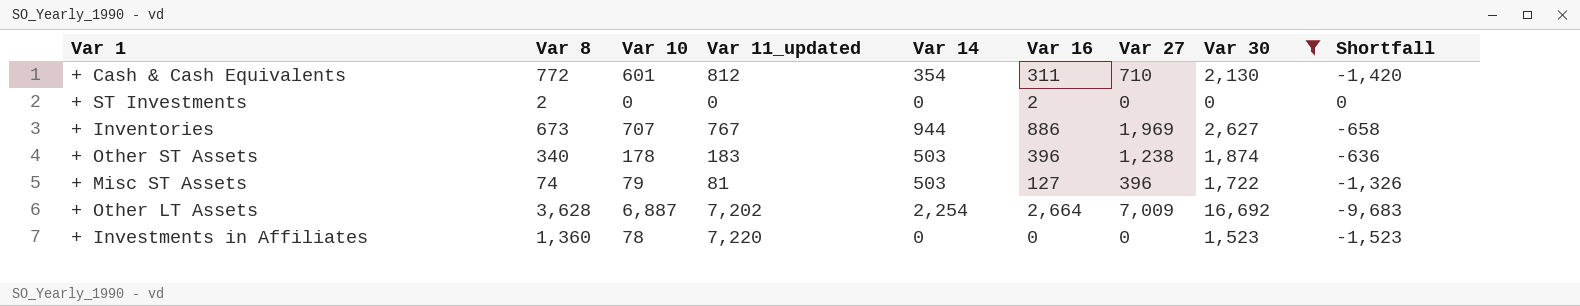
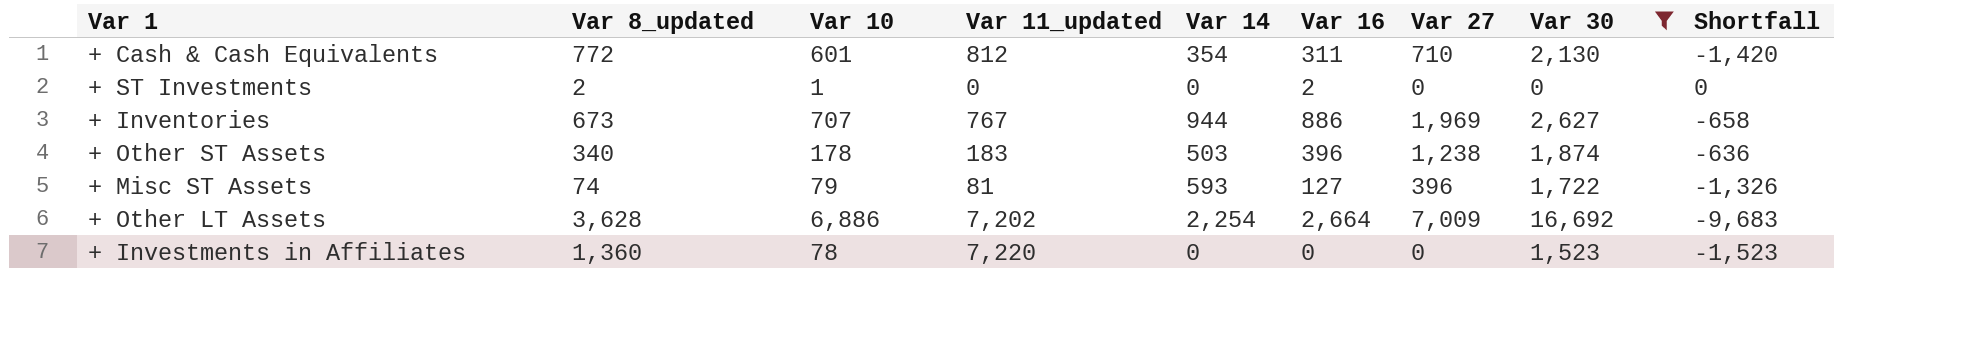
column name: Var 8 -> Var 8_updated
+ ST Investments | Var 10: 0 -> 1
+ Misc ST Assets | Var 14: 503 -> 593
+ Other LT Assets | Var 10: 6,887 -> 6,886

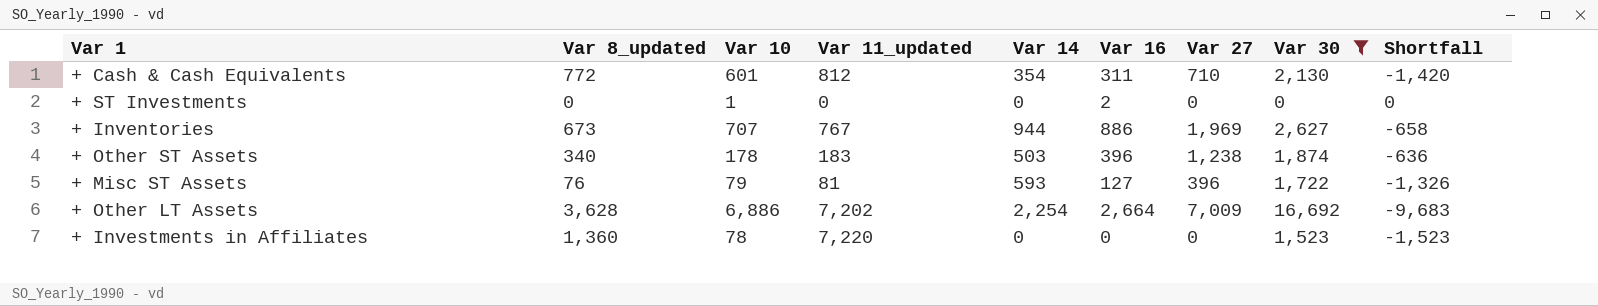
+ ST Investments | Var 8_updated: 2 -> 0
+ Misc ST Assets | Var 8_updated: 74 -> 76

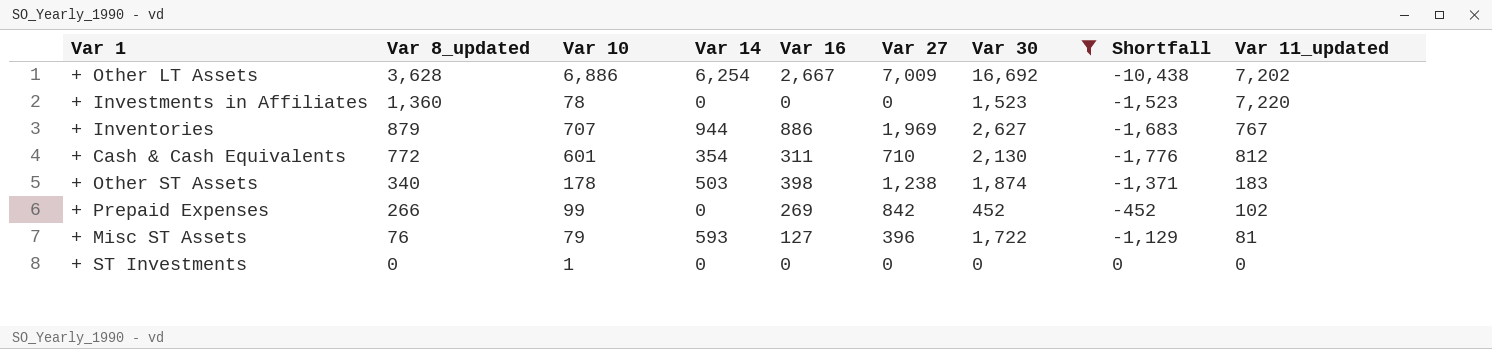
row order: none -> Var 8_updated descending
column Shortfall | formula: [Var 27] - [Var 30] -> [Var 14] - [Var 30]
column Var 11_updated | position: 4 -> 9
+ Other LT Assets | Var 14: 2,254 -> 6,254
+ Other LT Assets | Var 16: 2,664 -> 2,667
+ Inventories | Var 8_updated: 673 -> 879
+ Other ST Assets | Var 16: 396 -> 398
row + Prepaid Expenses: none -> 266 | 99 | 0 | 269 | 842 | 452 | -452 | 102
+ ST Investments | Var 16: 2 -> 0

